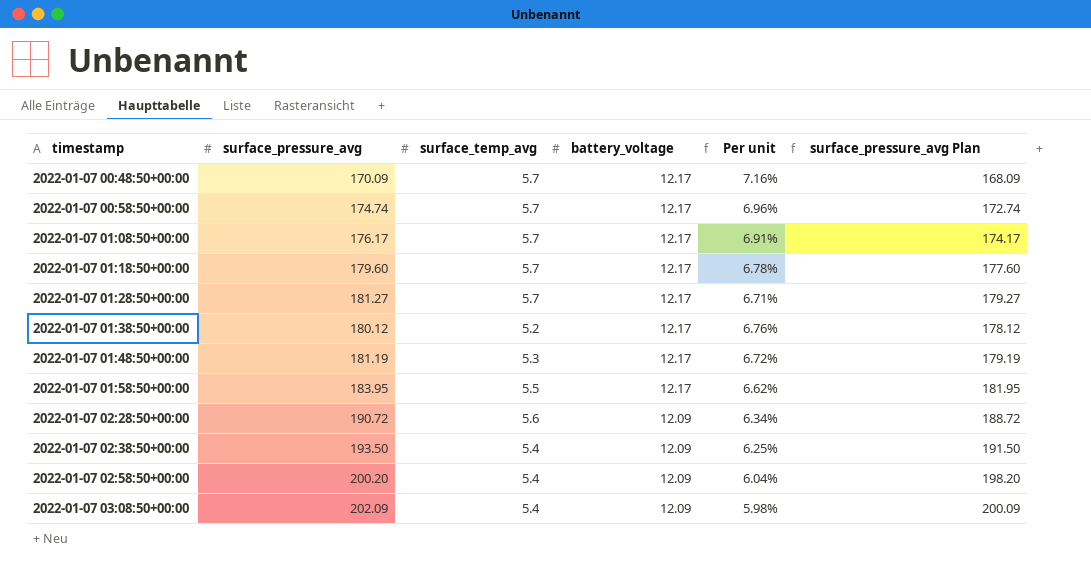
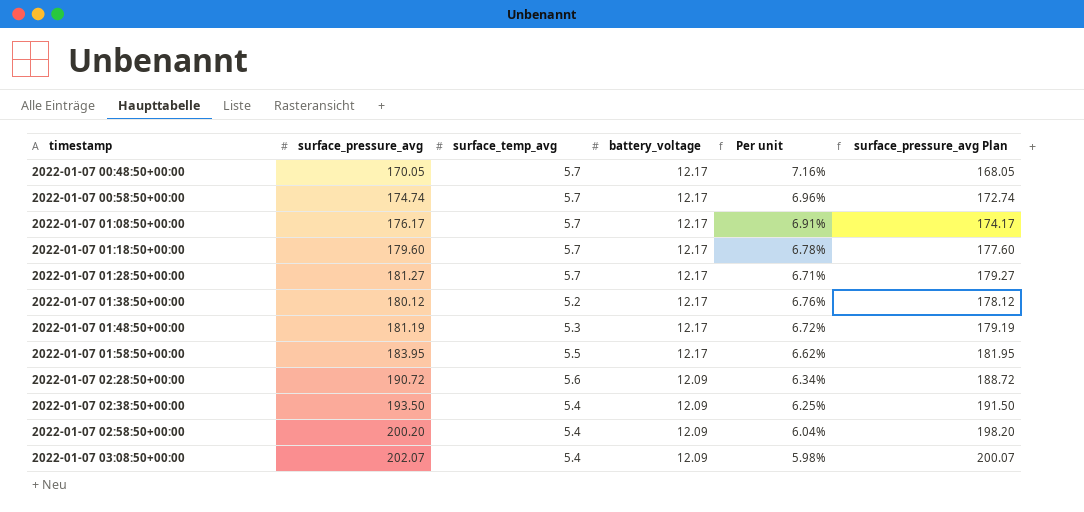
2022-01-07 00:48:50+00:00 | surface_pressure_avg: 170.09 -> 170.05
2022-01-07 00:48:50+00:00 | surface_pressure_avg Plan: 168.09 -> 168.05
2022-01-07 03:08:50+00:00 | surface_pressure_avg: 202.09 -> 202.07
2022-01-07 03:08:50+00:00 | surface_pressure_avg Plan: 200.09 -> 200.07

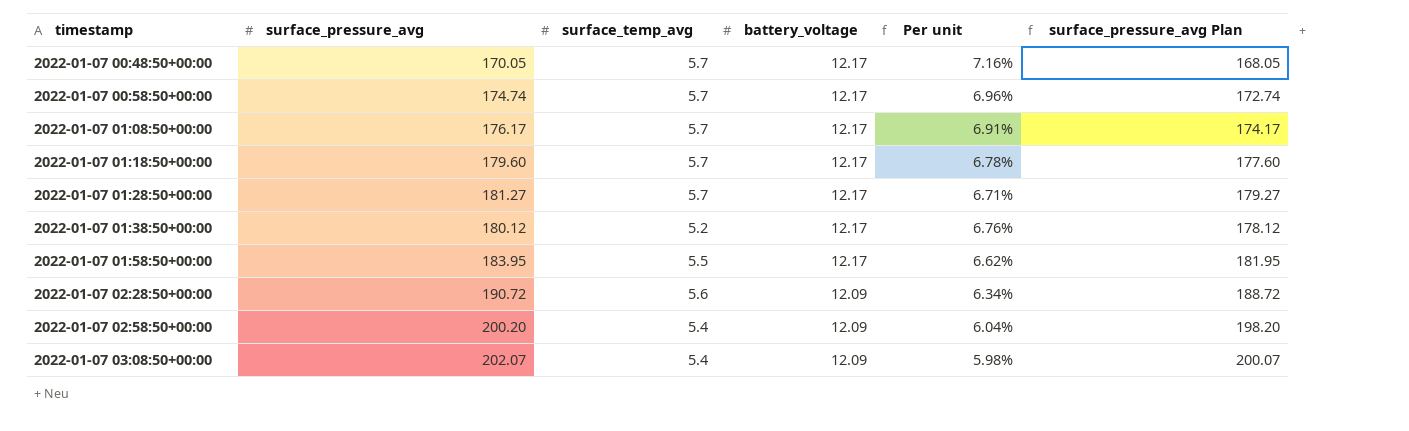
row 2022-01-07 01:48:50+00:00: 181.19 | 5.3 | 12.17 | 6.72% | 179.19 -> none
row 2022-01-07 02:38:50+00:00: 193.50 | 5.4 | 12.09 | 6.25% | 191.50 -> none

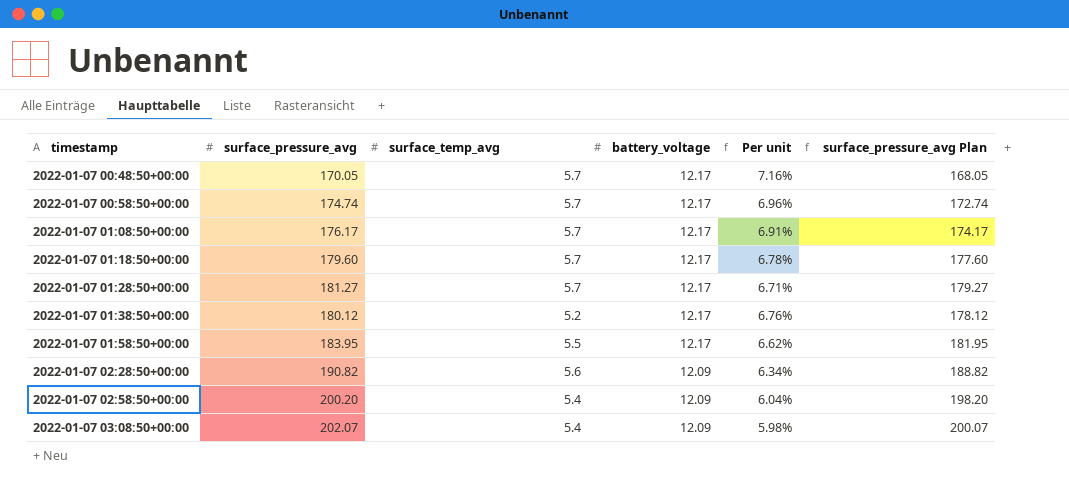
2022-01-07 02:28:50+00:00 | surface_pressure_avg: 190.72 -> 190.82
2022-01-07 02:28:50+00:00 | surface_pressure_avg Plan: 188.72 -> 188.82

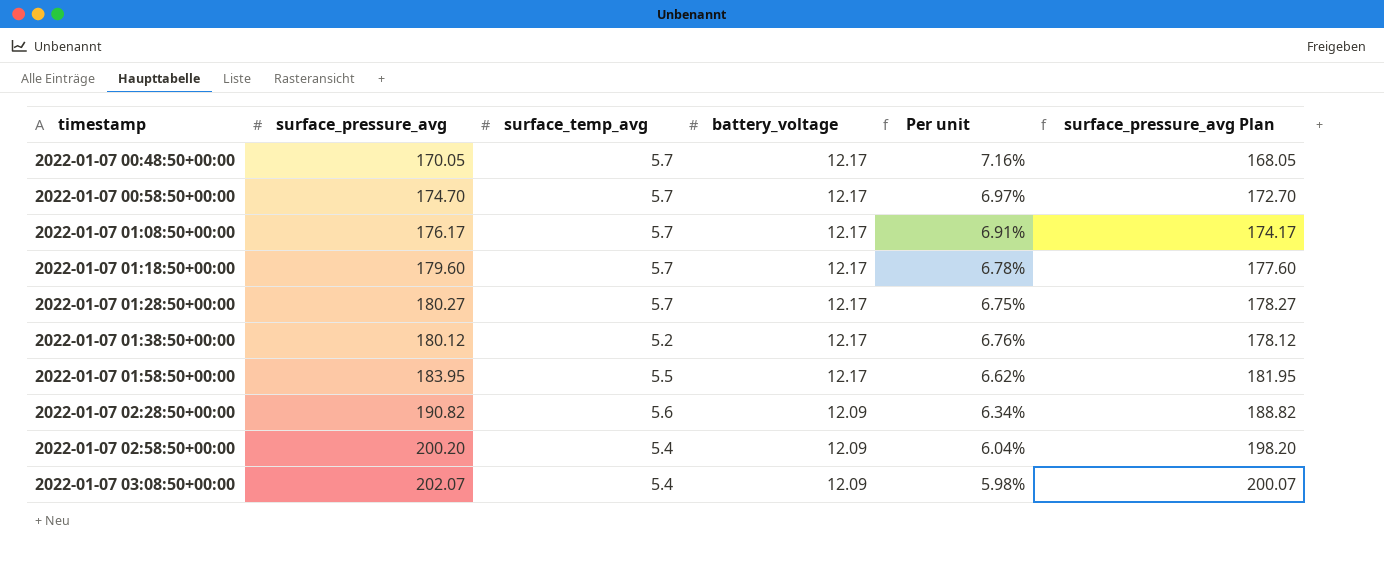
2022-01-07 00:58:50+00:00 | surface_pressure_avg: 174.74 -> 174.70
2022-01-07 00:58:50+00:00 | Per unit: 6.96% -> 6.97%
2022-01-07 00:58:50+00:00 | surface_pressure_avg Plan: 172.74 -> 172.70
2022-01-07 01:28:50+00:00 | surface_pressure_avg: 181.27 -> 180.27
2022-01-07 01:28:50+00:00 | Per unit: 6.71% -> 6.75%
2022-01-07 01:28:50+00:00 | surface_pressure_avg Plan: 179.27 -> 178.27

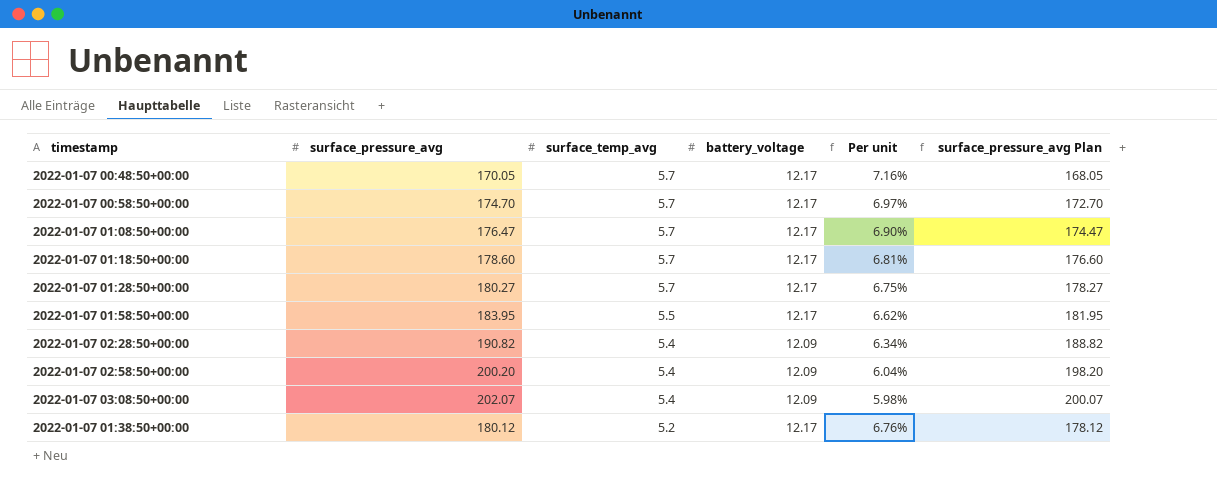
row order: timestamp ascending -> surface_temp_avg descending
2022-01-07 01:08:50+00:00 | surface_pressure_avg: 176.17 -> 176.47
2022-01-07 01:08:50+00:00 | Per unit: 6.91% -> 6.90%
2022-01-07 01:08:50+00:00 | surface_pressure_avg Plan: 174.17 -> 174.47
2022-01-07 01:18:50+00:00 | surface_pressure_avg: 179.60 -> 178.60
2022-01-07 01:18:50+00:00 | Per unit: 6.78% -> 6.81%
2022-01-07 01:18:50+00:00 | surface_pressure_avg Plan: 177.60 -> 176.60
2022-01-07 02:28:50+00:00 | surface_temp_avg: 5.6 -> 5.4

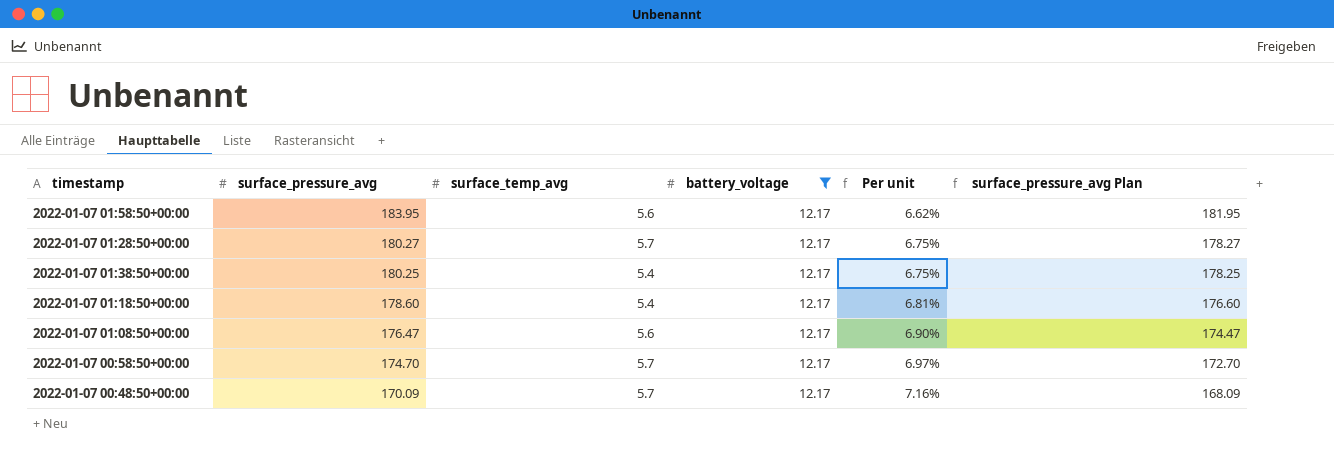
filter: none -> battery_voltage = 12.17
row order: surface_temp_avg descending -> surface_pressure_avg descending
2022-01-07 01:58:50+00:00 | surface_temp_avg: 5.5 -> 5.6
2022-01-07 01:38:50+00:00 | surface_pressure_avg: 180.12 -> 180.25
2022-01-07 01:38:50+00:00 | surface_temp_avg: 5.2 -> 5.4
2022-01-07 01:38:50+00:00 | Per unit: 6.76% -> 6.75%
2022-01-07 01:38:50+00:00 | surface_pressure_avg Plan: 178.12 -> 178.25
2022-01-07 01:18:50+00:00 | surface_temp_avg: 5.7 -> 5.4
2022-01-07 01:08:50+00:00 | surface_temp_avg: 5.7 -> 5.6
2022-01-07 00:48:50+00:00 | surface_pressure_avg: 170.05 -> 170.09
2022-01-07 00:48:50+00:00 | surface_pressure_avg Plan: 168.05 -> 168.09

